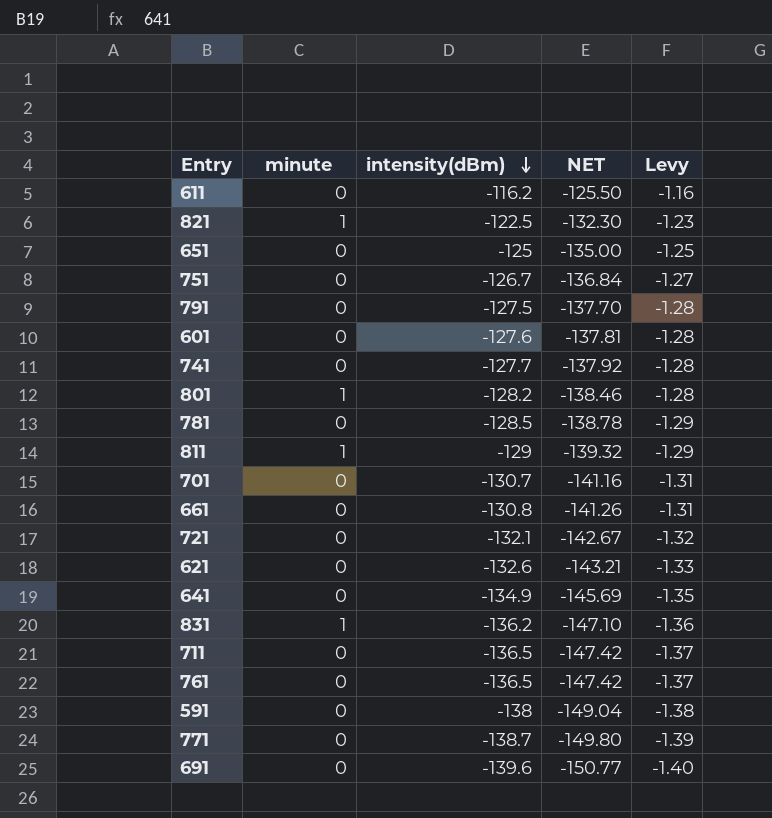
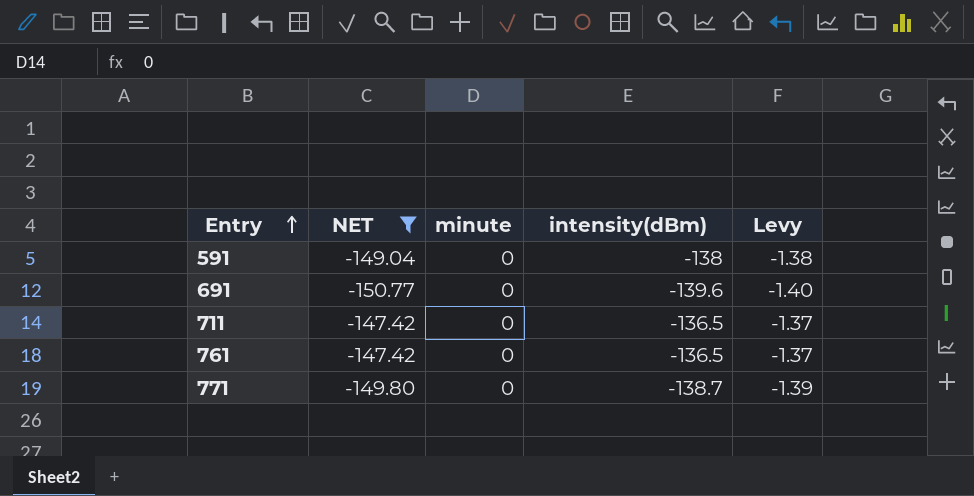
filter: none -> NET <= -147.42
row order: intensity(dBm) descending -> Entry ascending
column NET | position: 4 -> 2

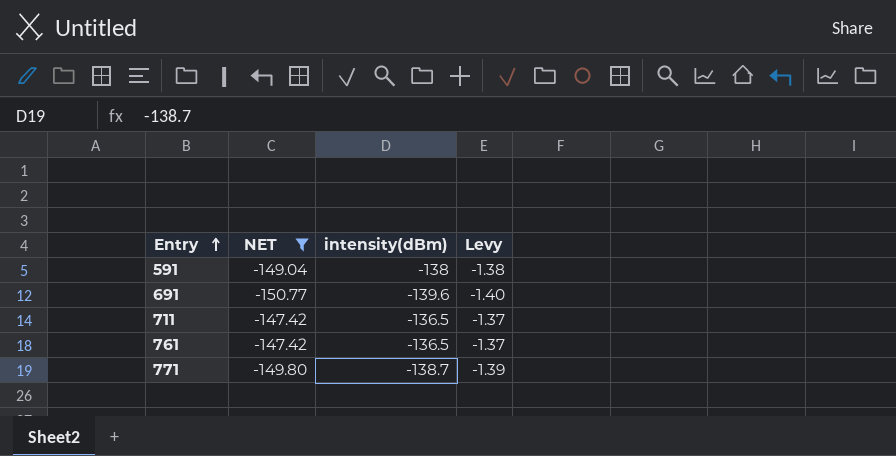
column minute | position: 3 -> none

